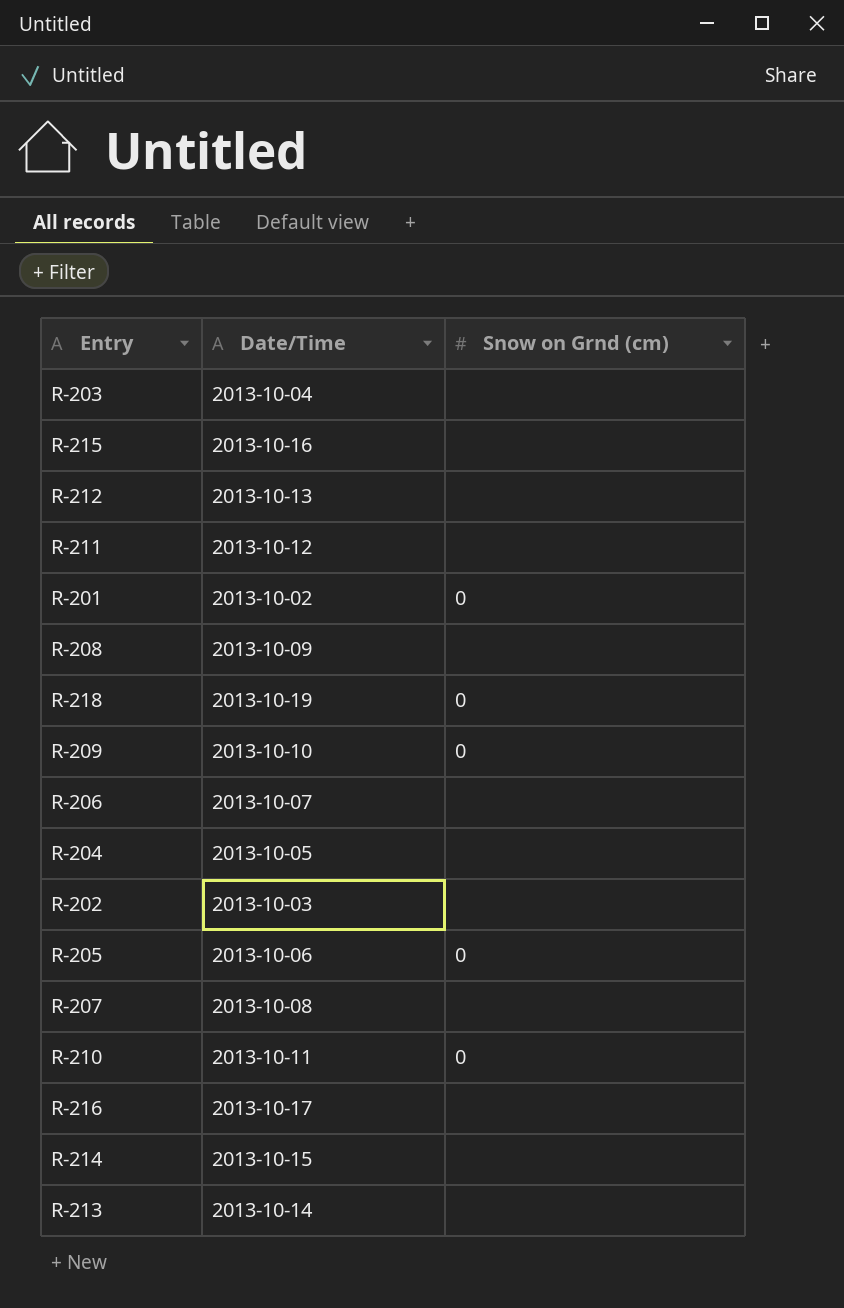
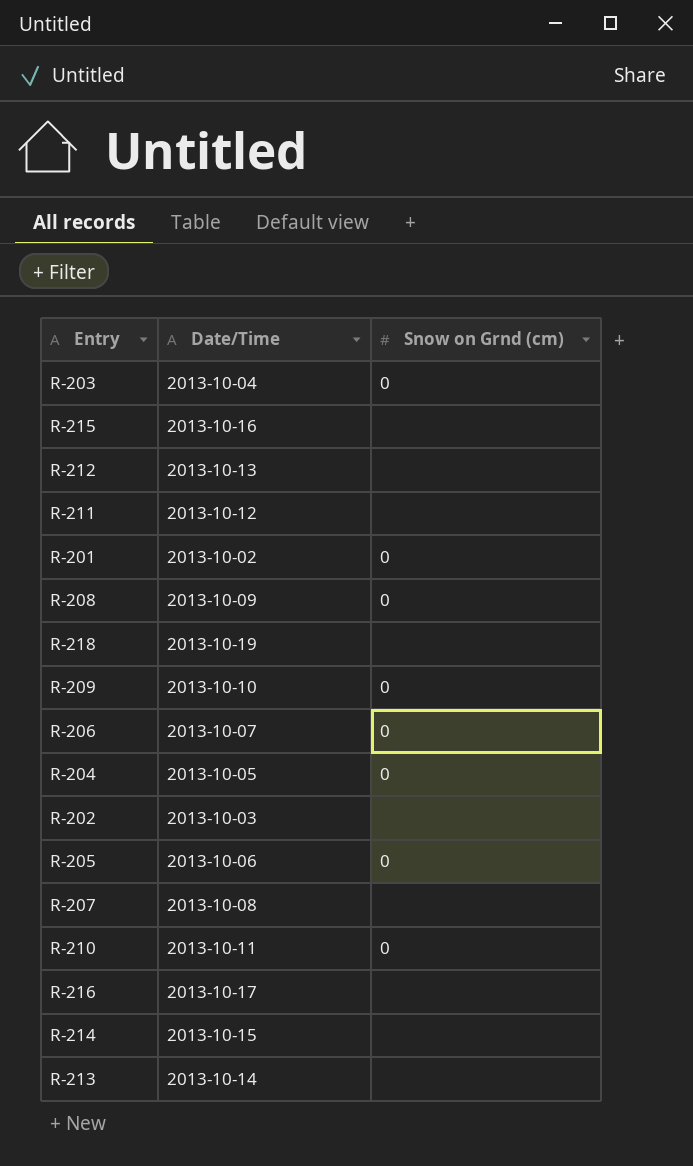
R-203 | Snow on Grnd (cm): none -> 0
R-208 | Snow on Grnd (cm): none -> 0
R-218 | Snow on Grnd (cm): 0 -> none
R-206 | Snow on Grnd (cm): none -> 0
R-204 | Snow on Grnd (cm): none -> 0

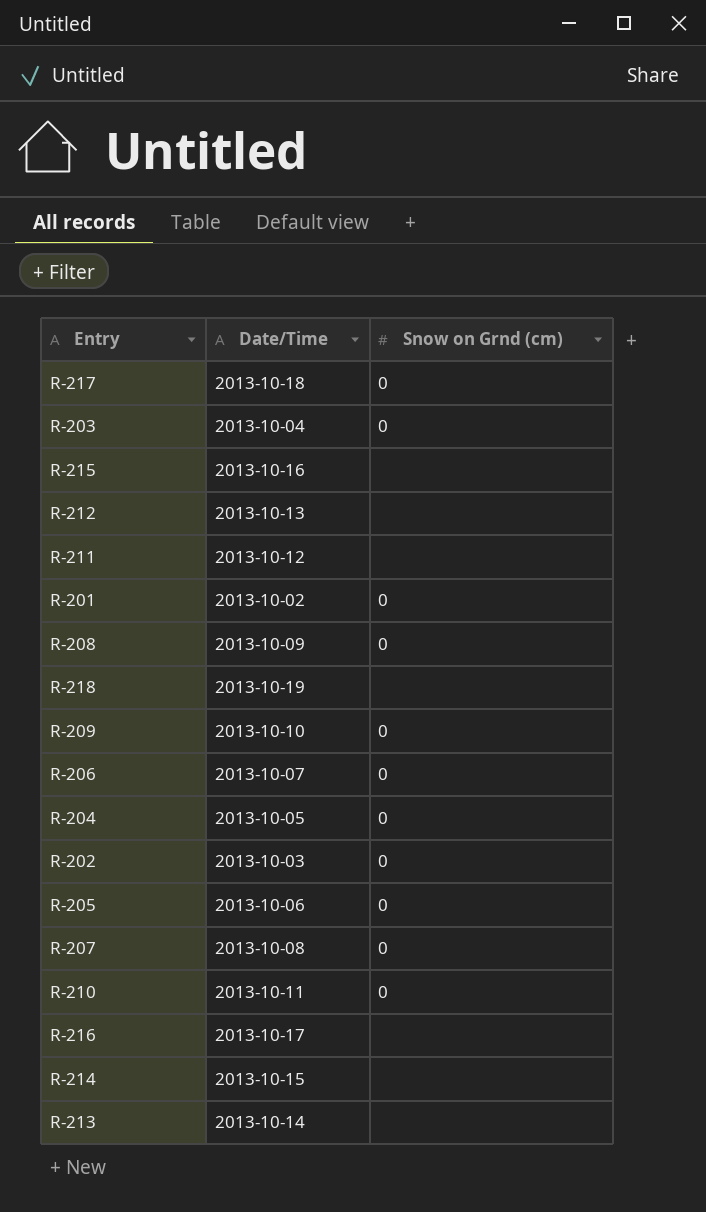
row R-217: none -> 2013-10-18 | 0
R-202 | Snow on Grnd (cm): none -> 0
R-207 | Snow on Grnd (cm): none -> 0

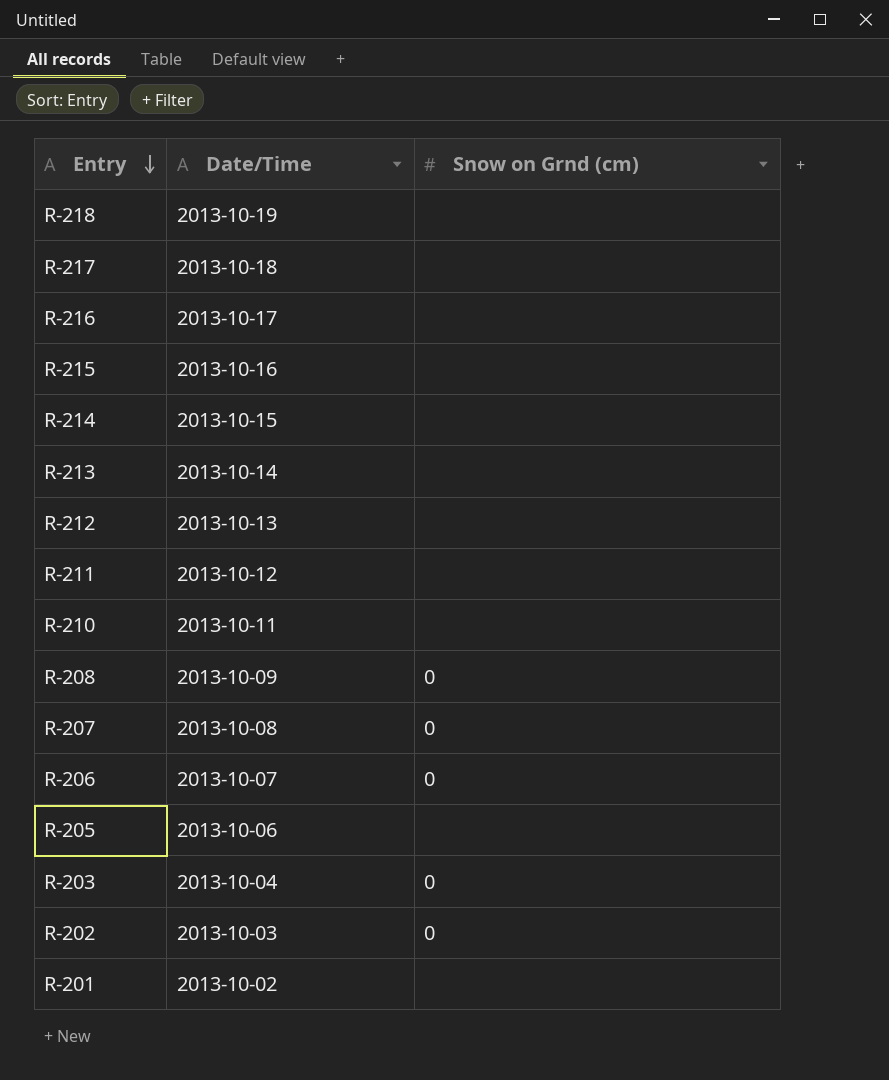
row order: none -> Entry descending
row R-209: 2013-10-10 | 0 -> none
row R-204: 2013-10-05 | 0 -> none
R-217 | Snow on Grnd (cm): 0 -> none
R-210 | Snow on Grnd (cm): 0 -> none
R-205 | Snow on Grnd (cm): 0 -> none
R-201 | Snow on Grnd (cm): 0 -> none

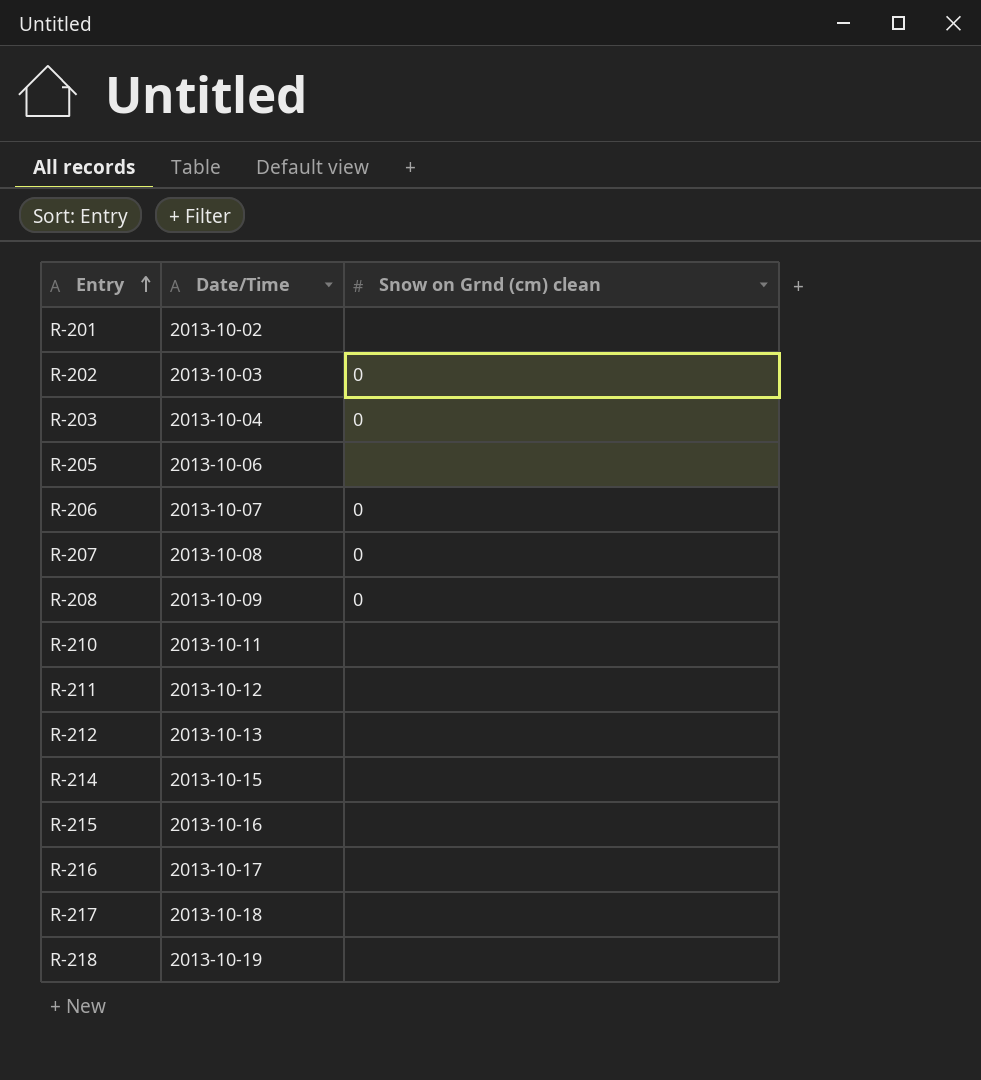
row order: Entry descending -> Entry ascending
column name: Snow on Grnd (cm) -> Snow on Grnd (cm) clean
row R-213: 2013-10-14 | none -> none

